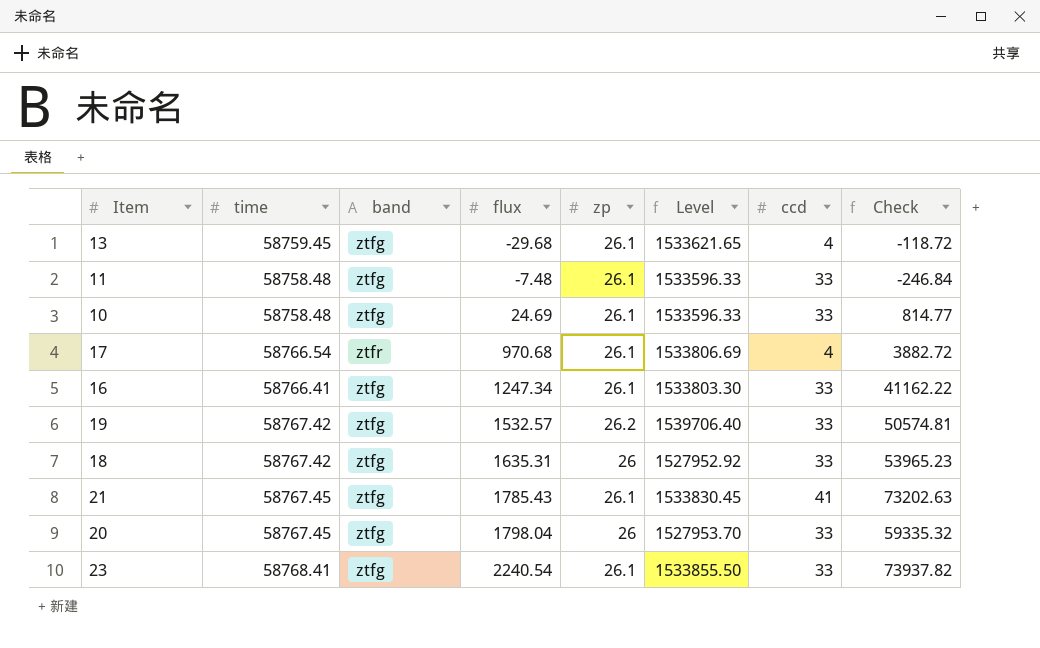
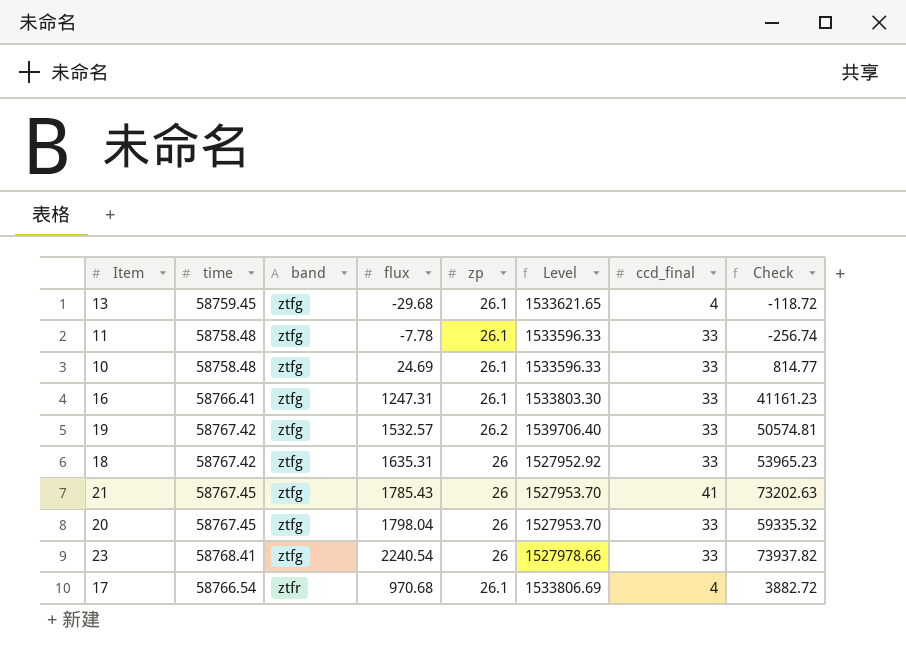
row order: flux ascending -> band ascending
column name: ccd -> ccd_final
11 | flux: -7.48 -> -7.78
11 | Check: -246.84 -> -256.74
16 | flux: 1247.34 -> 1247.31
16 | Check: 41162.22 -> 41161.23
21 | zp: 26.1 -> 26
21 | Level: 1533830.45 -> 1527953.70
23 | zp: 26.1 -> 26
23 | Level: 1533855.50 -> 1527978.66

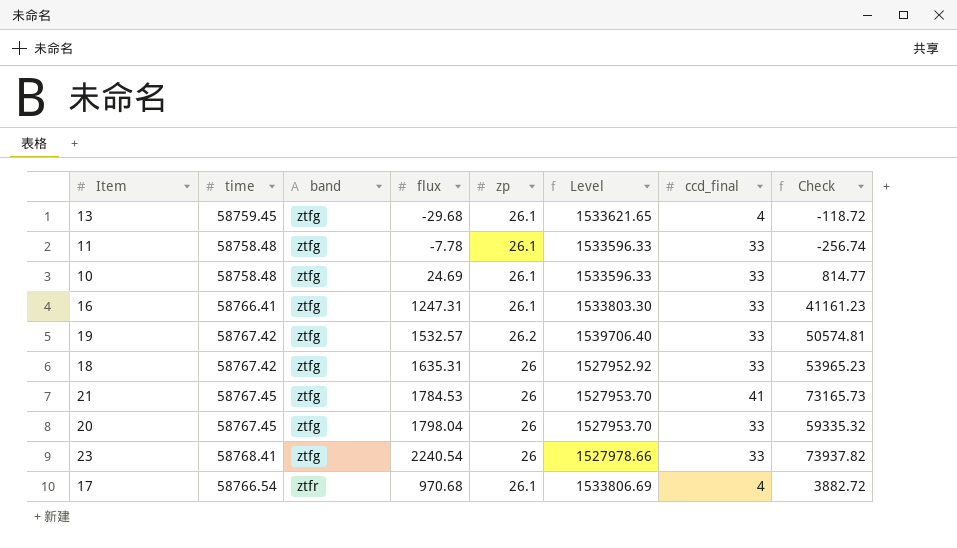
21 | flux: 1785.43 -> 1784.53
21 | Check: 73202.63 -> 73165.73

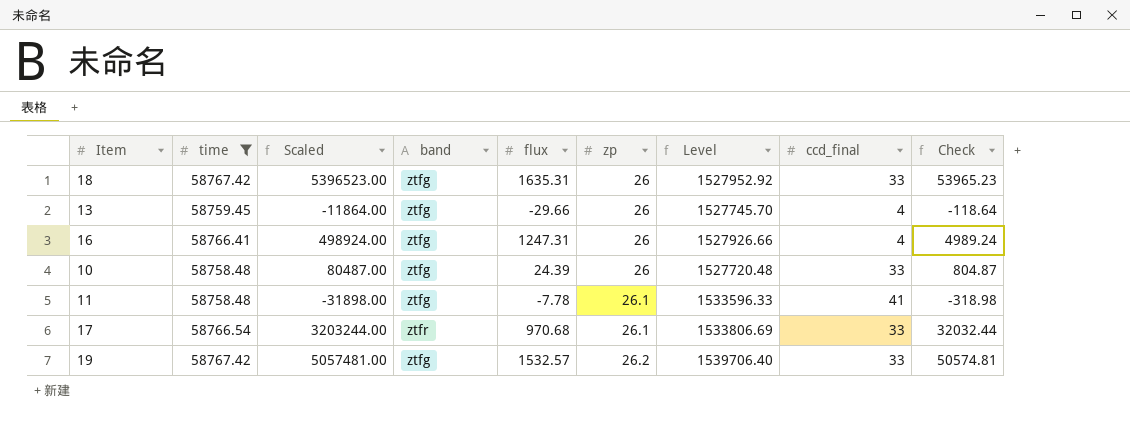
filter: none -> time <= 58767.42
row order: band ascending -> zp ascending
column Scaled | formula: none -> [Check] * 100
13 | flux: -29.68 -> -29.66
13 | zp: 26.1 -> 26
13 | Level: 1533621.65 -> 1527745.70
13 | Check: -118.72 -> -118.64
16 | zp: 26.1 -> 26
16 | Level: 1533803.30 -> 1527926.66
16 | ccd_final: 33 -> 4
16 | Check: 41161.23 -> 4989.24
10 | flux: 24.69 -> 24.39
10 | zp: 26.1 -> 26
10 | Level: 1533596.33 -> 1527720.48
10 | Check: 814.77 -> 804.87
11 | ccd_final: 33 -> 41
11 | Check: -256.74 -> -318.98
17 | ccd_final: 4 -> 33
17 | Check: 3882.72 -> 32032.44

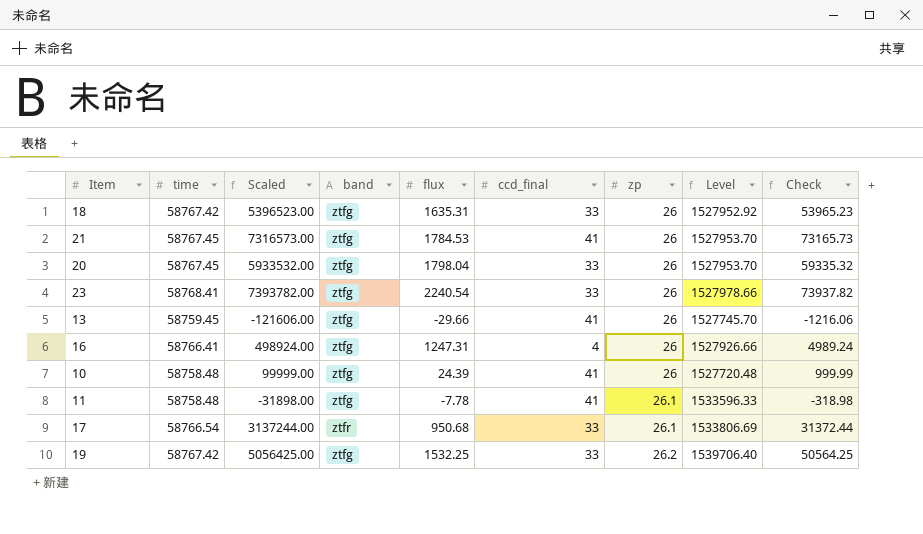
filter: time <= 58767.42 -> none
column ccd_final | position: 8 -> 6
13 | Scaled: -11864.00 -> -121606.00
13 | ccd_final: 4 -> 41
13 | Check: -118.64 -> -1216.06
10 | Scaled: 80487.00 -> 99999.00
10 | ccd_final: 33 -> 41
10 | Check: 804.87 -> 999.99
17 | Scaled: 3203244.00 -> 3137244.00
17 | flux: 970.68 -> 950.68
17 | Check: 32032.44 -> 31372.44
19 | Scaled: 5057481.00 -> 5056425.00
19 | flux: 1532.57 -> 1532.25
19 | Check: 50574.81 -> 50564.25

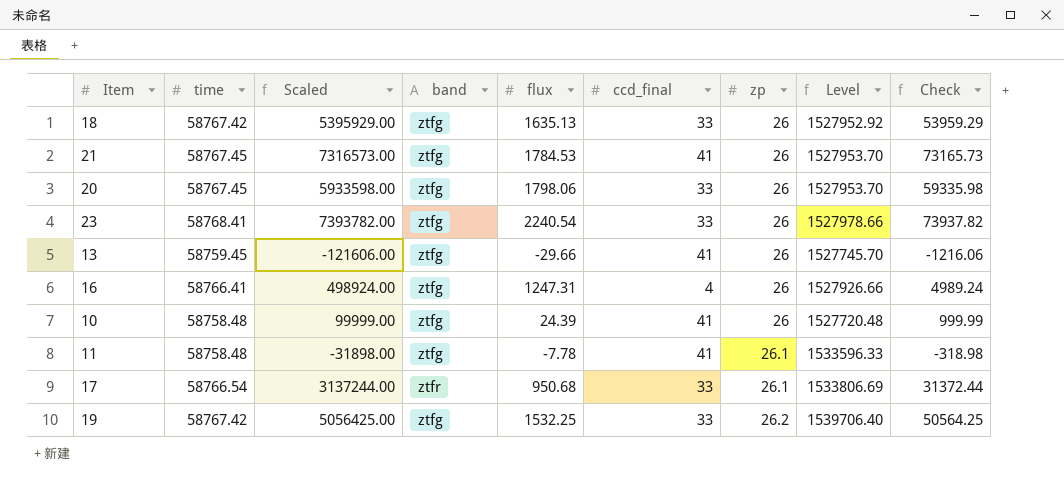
18 | Scaled: 5396523.00 -> 5395929.00
18 | flux: 1635.31 -> 1635.13
18 | Check: 53965.23 -> 53959.29
20 | Scaled: 5933532.00 -> 5933598.00
20 | flux: 1798.04 -> 1798.06
20 | Check: 59335.32 -> 59335.98

